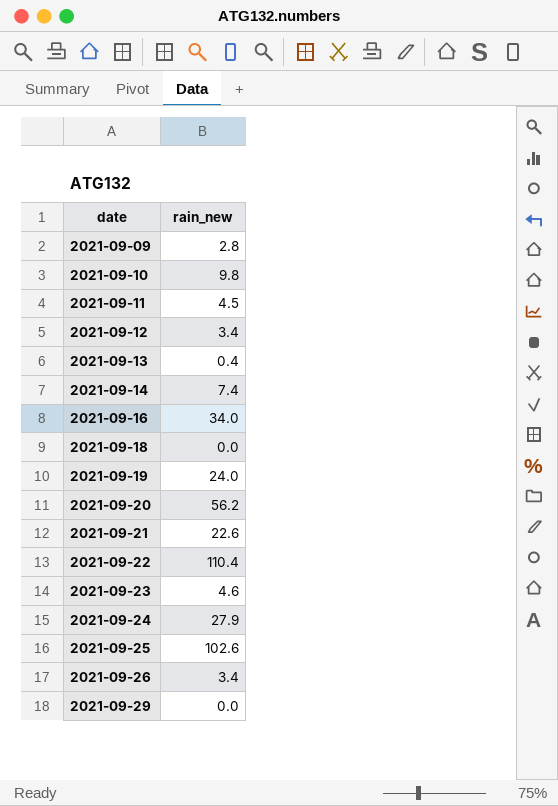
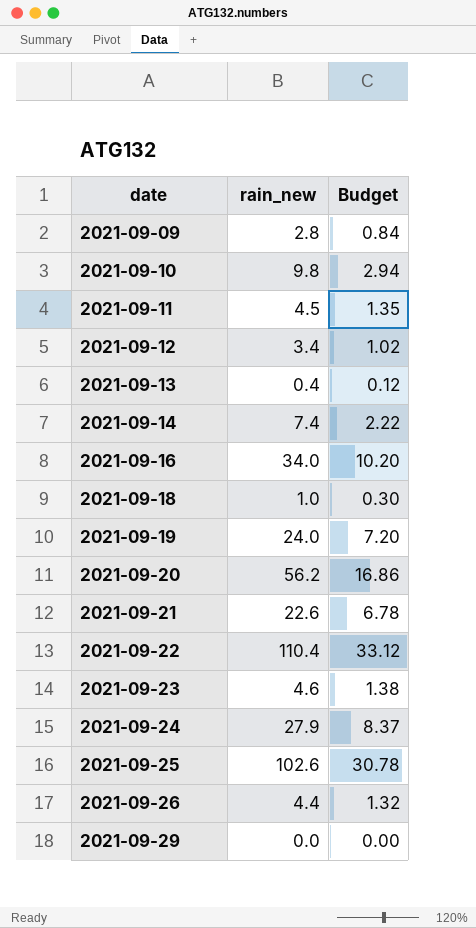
column Budget | formula: none -> [rain_new] * 0.3
2021-09-18 | rain_new: 0.0 -> 1.0
2021-09-26 | rain_new: 3.4 -> 4.4

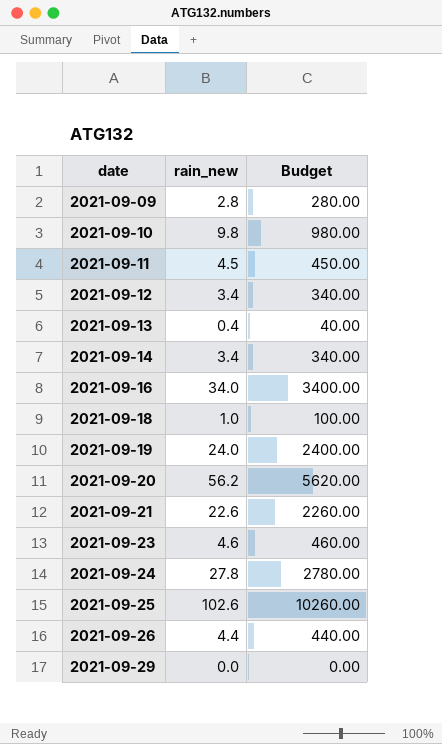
column Budget | formula: [rain_new] * 0.3 -> [rain_new] * 100
row 2021-09-22: 110.4 | 33.12 -> none
2021-09-14 | rain_new: 7.4 -> 3.4
2021-09-24 | rain_new: 27.9 -> 27.8

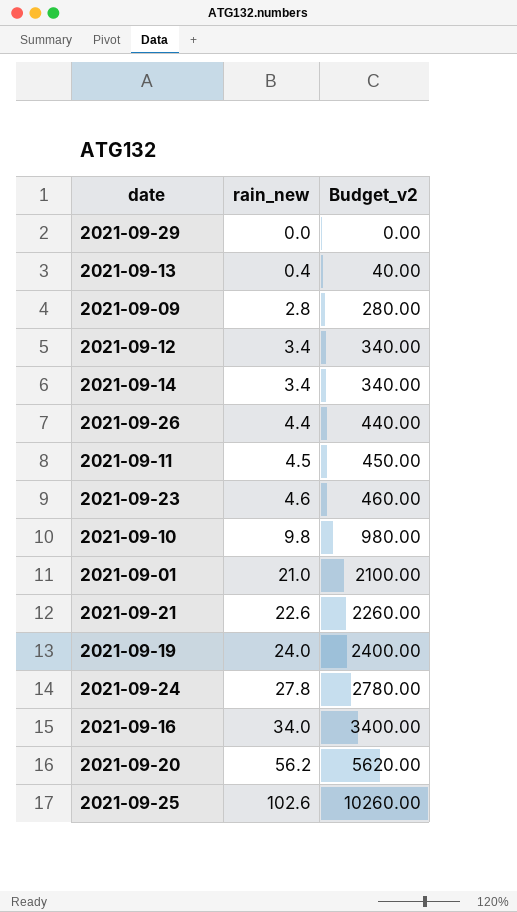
row order: date ascending -> rain_new ascending
column name: Budget -> Budget_v2
row 2021-09-18: 1.0 | 100.00 -> none
row 2021-09-01: none -> 21.0 | 2100.00

